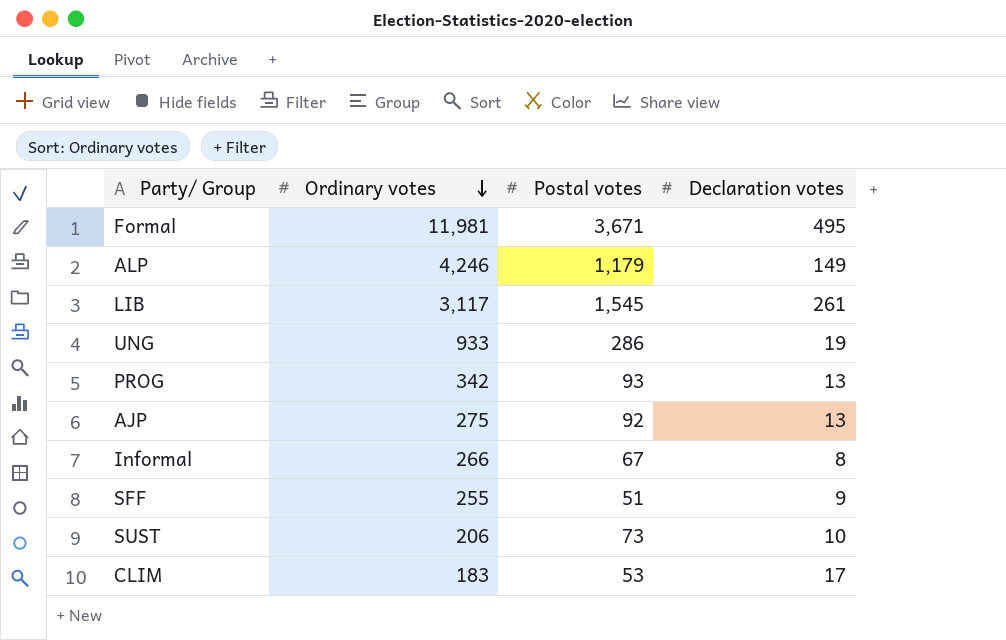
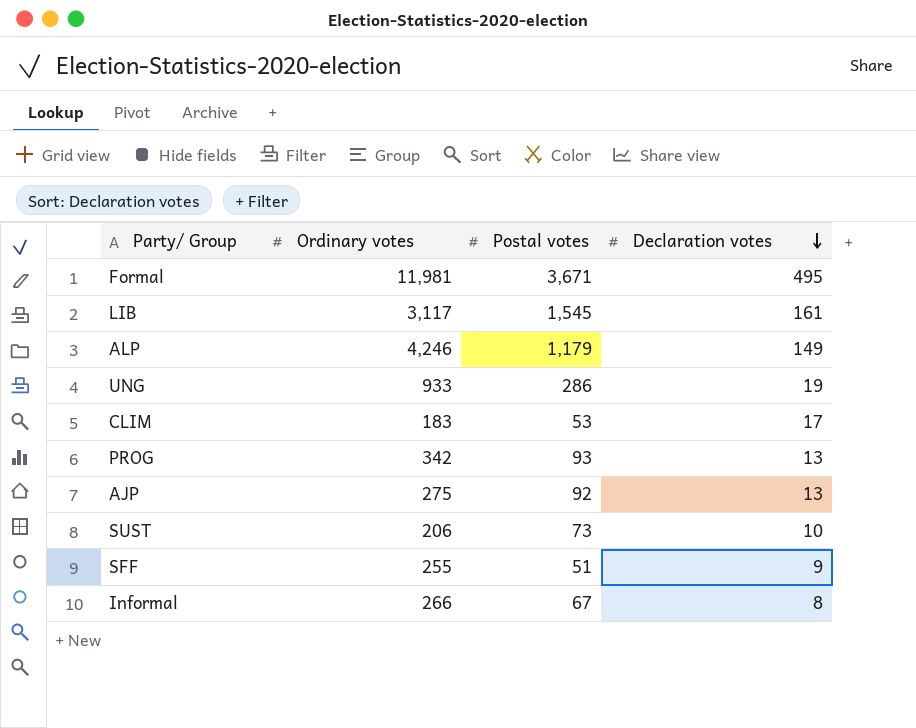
row order: Ordinary votes descending -> Declaration votes descending
LIB | Declaration votes: 261 -> 161

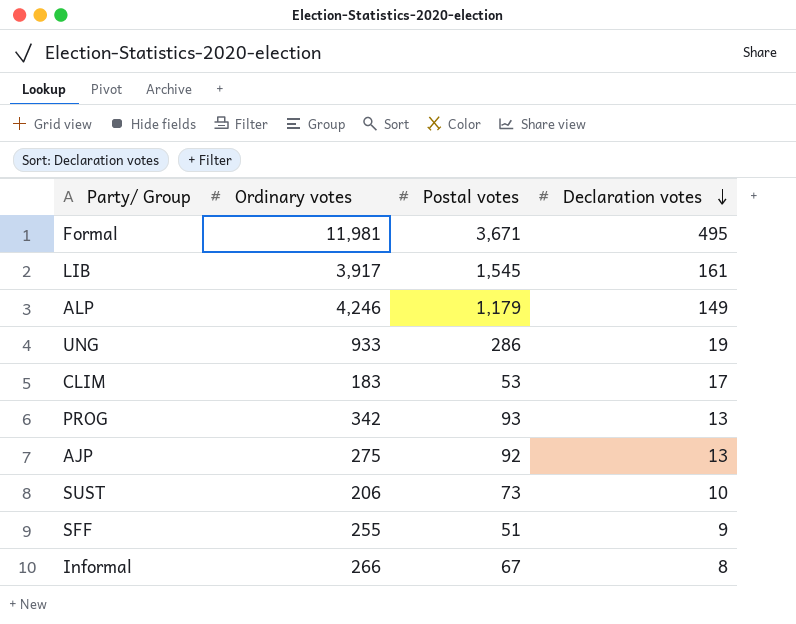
LIB | Ordinary votes: 3,117 -> 3,917

